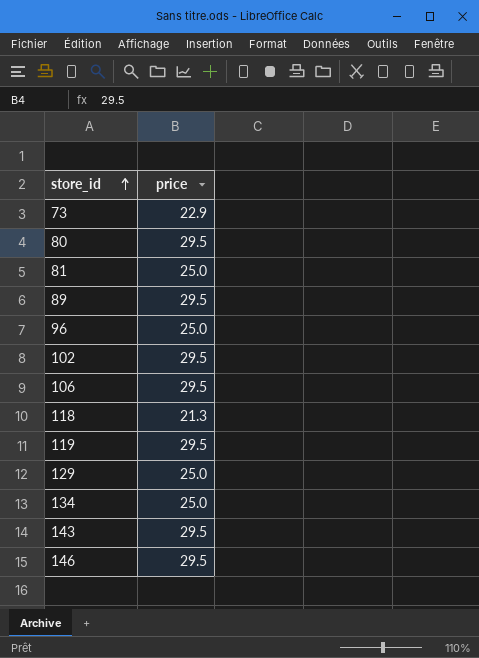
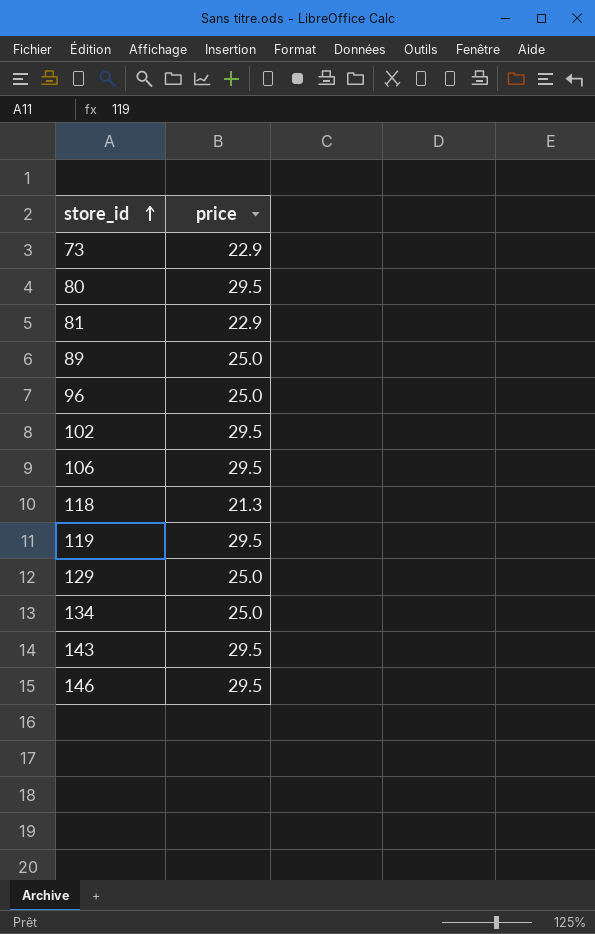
81 | price: 25.0 -> 22.9
89 | price: 29.5 -> 25.0

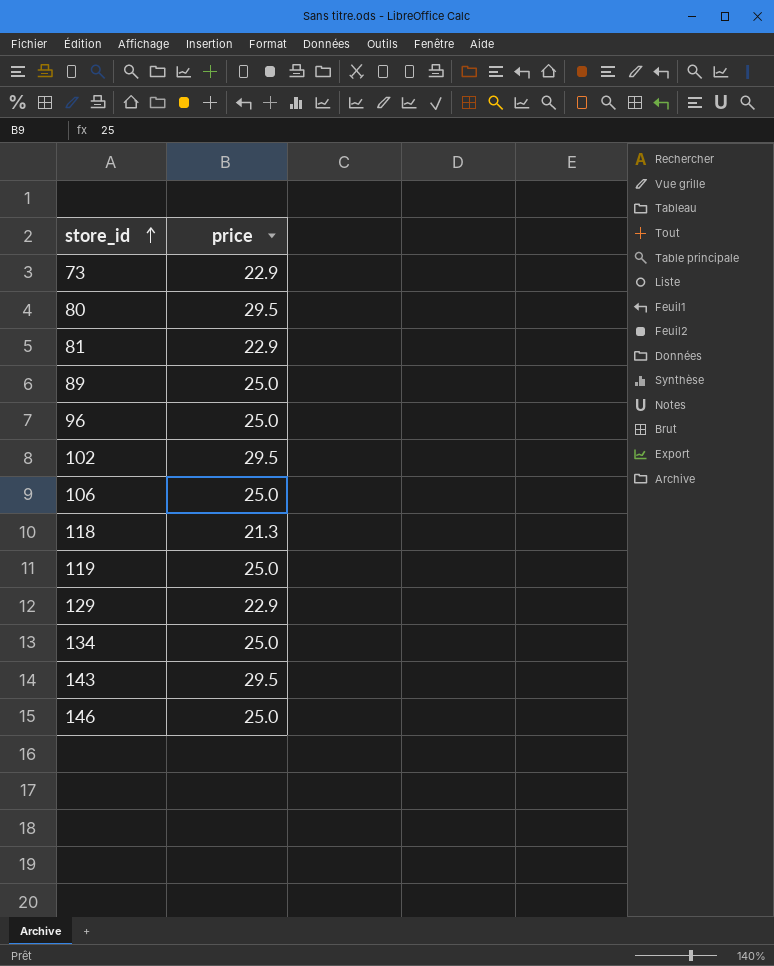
106 | price: 29.5 -> 25.0
119 | price: 29.5 -> 25.0
129 | price: 25.0 -> 22.9
146 | price: 29.5 -> 25.0

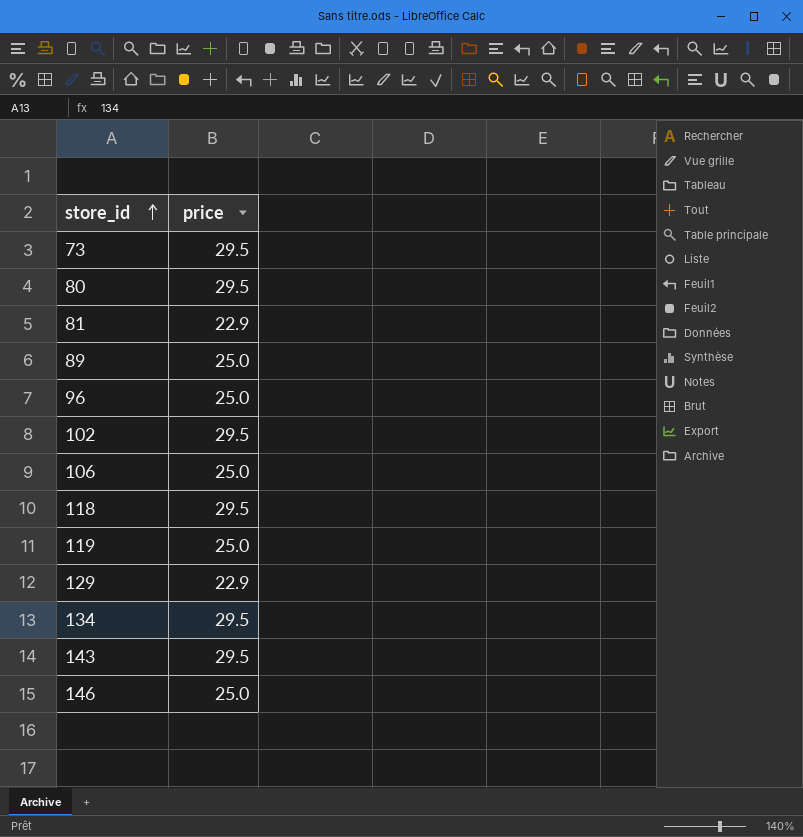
73 | price: 22.9 -> 29.5
118 | price: 21.3 -> 29.5
134 | price: 25.0 -> 29.5

